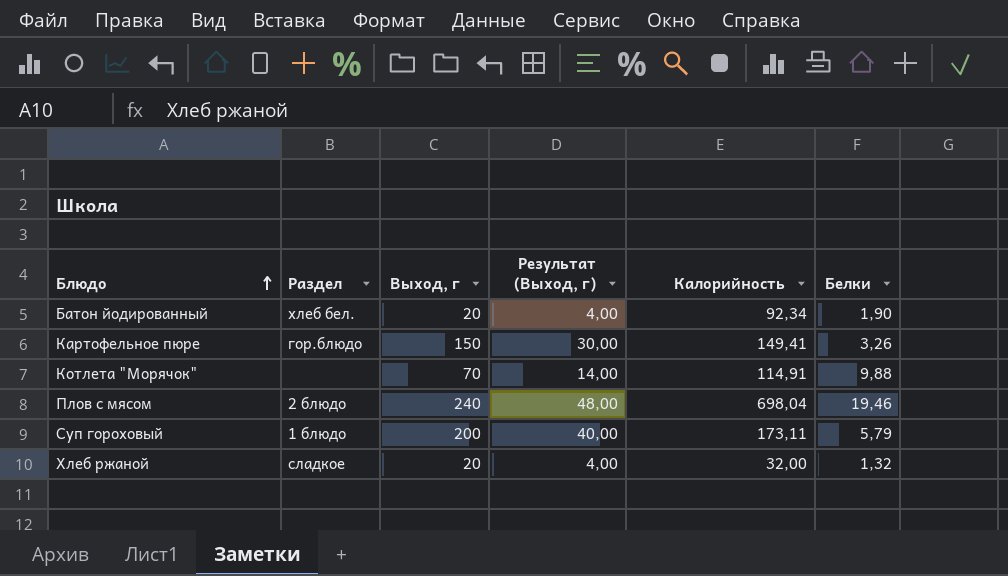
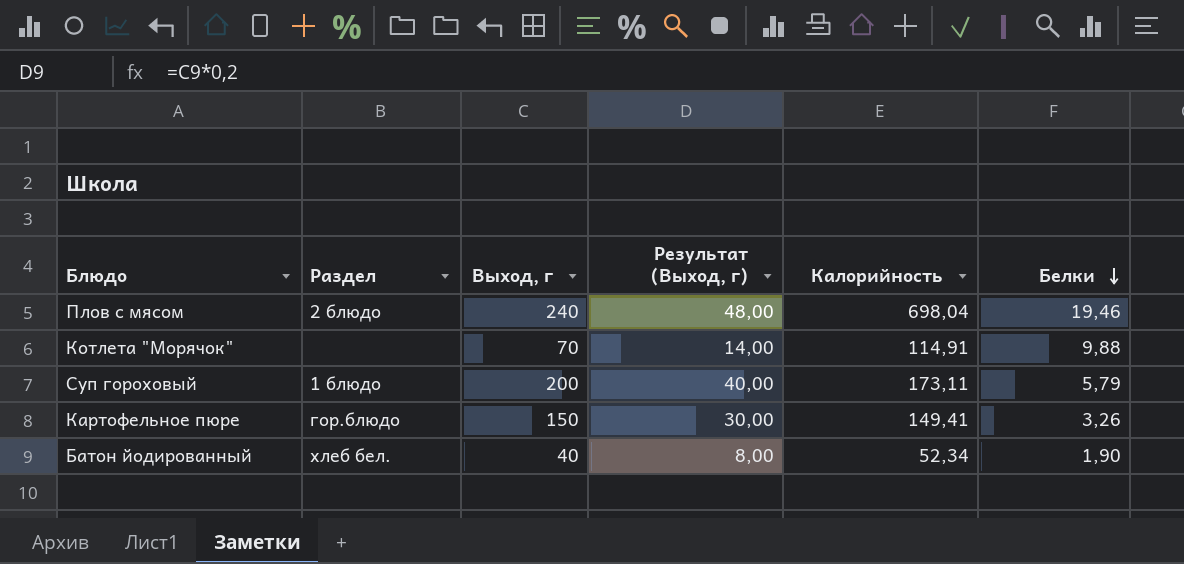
row order: Блюдо ascending -> Белки descending
row Хлеб ржаной: сладкое | 20 | 4,00 | 32,00 | 1,32 -> none
Батон йодированный | Выход, г: 20 -> 40
Батон йодированный | Результат (Выход, г): 4,00 -> 8,00
Батон йодированный | Калорийность: 92,34 -> 52,34

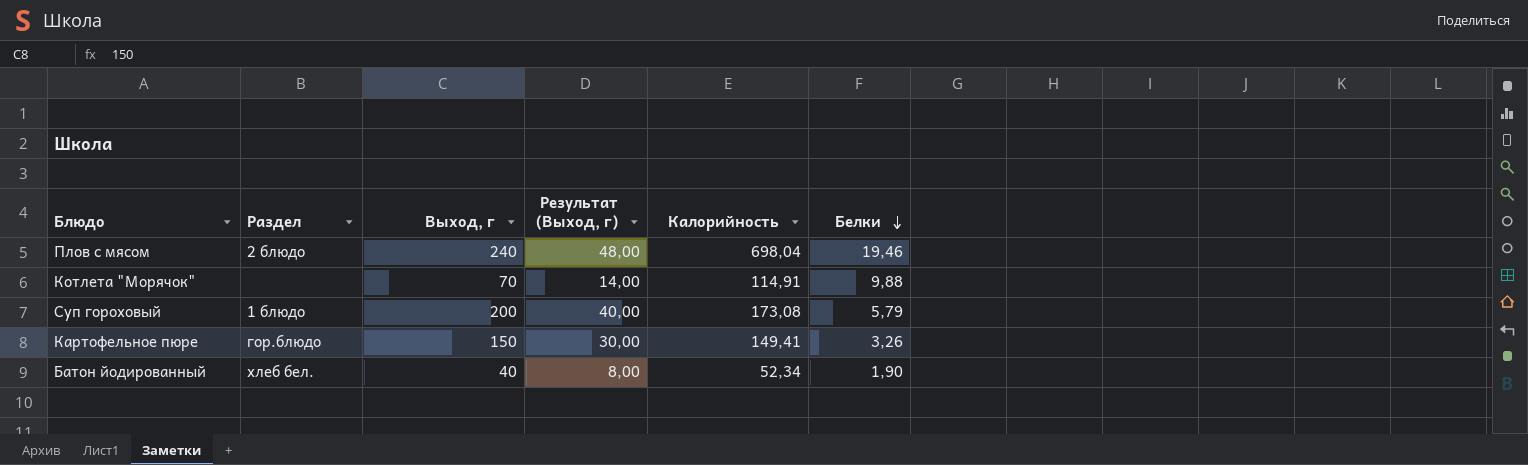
Суп гороховый | Калорийность: 173,11 -> 173,08

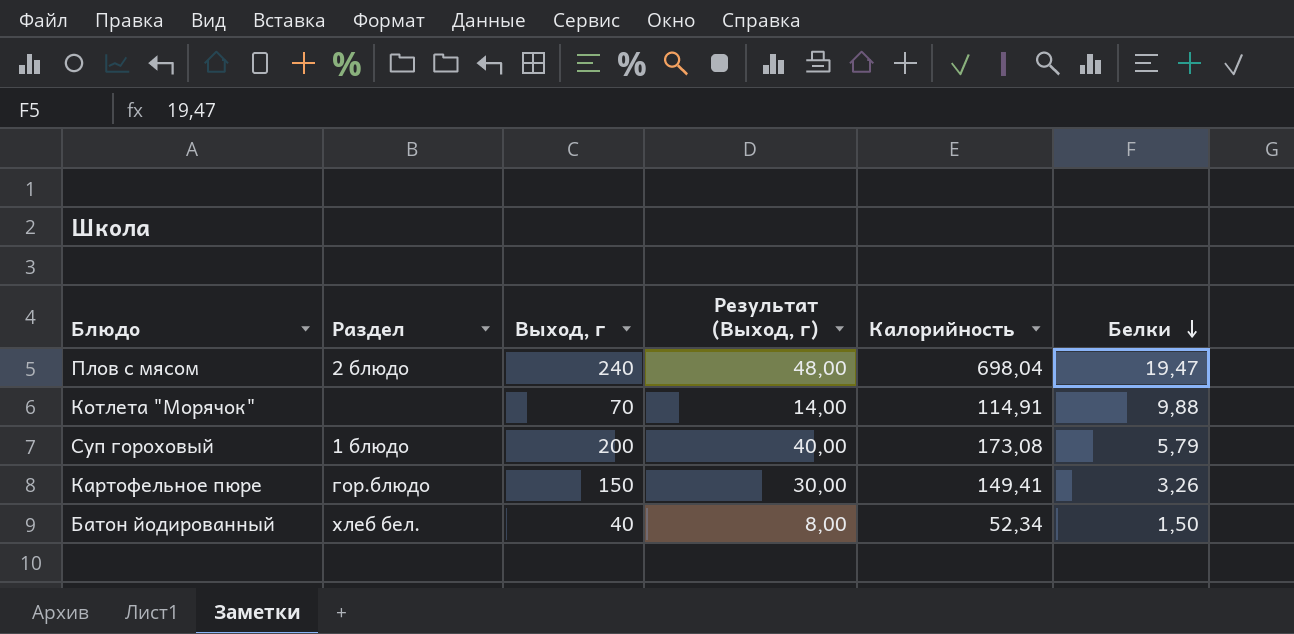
Плов с мясом | Белки: 19,46 -> 19,47
Батон йодированный | Белки: 1,90 -> 1,50

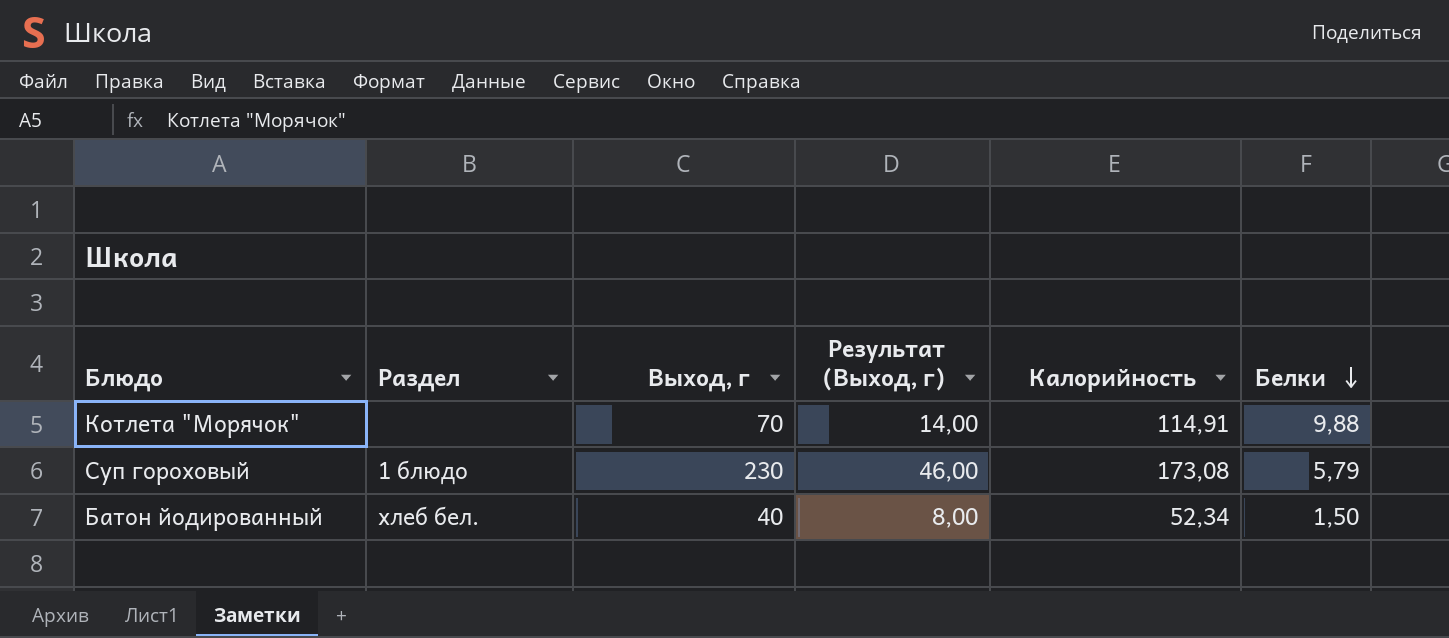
row Плов с мясом: 2 блюдо | 240 | 48,00 | 698,04 | 19,47 -> none
row Картофельное пюре: гор.блюдо | 150 | 30,00 | 149,41 | 3,26 -> none
Суп гороховый | Выход, г: 200 -> 230
Суп гороховый | Результат (Выход, г): 40,00 -> 46,00

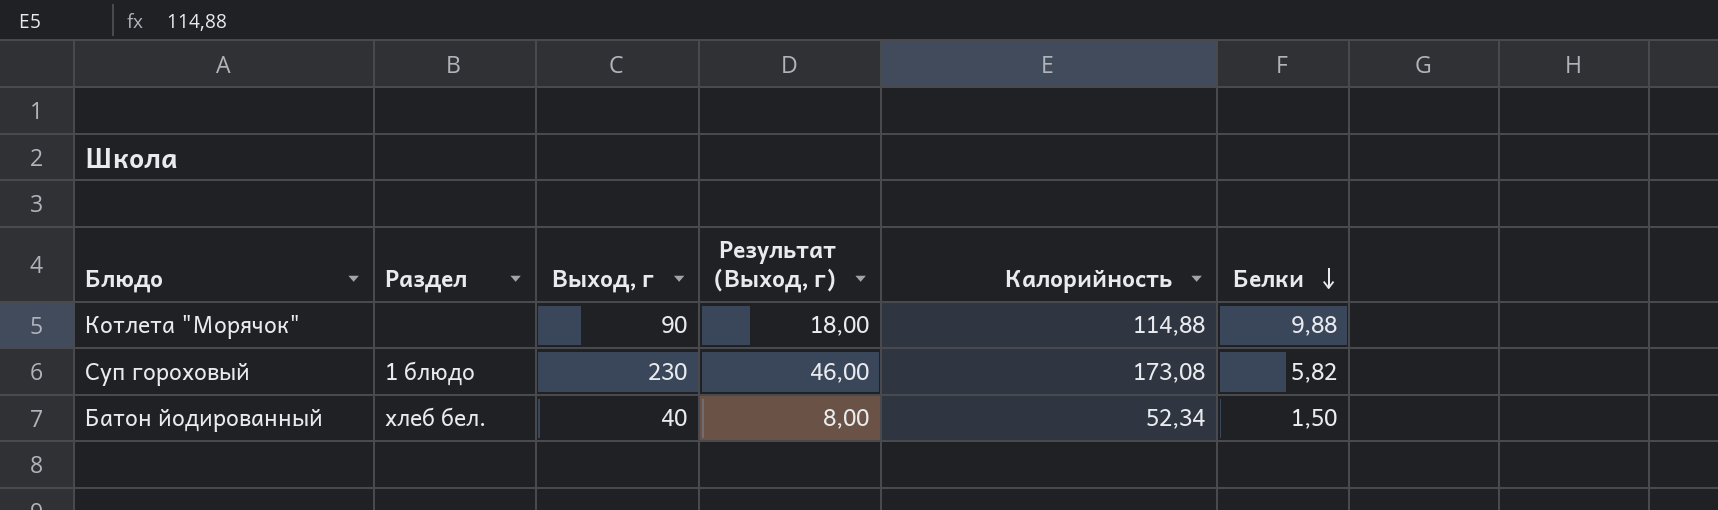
Котлета "Морячок" | Выход, г: 70 -> 90
Котлета "Морячок" | Результат (Выход, г): 14,00 -> 18,00
Котлета "Морячок" | Калорийность: 114,91 -> 114,88
Суп гороховый | Белки: 5,79 -> 5,82

